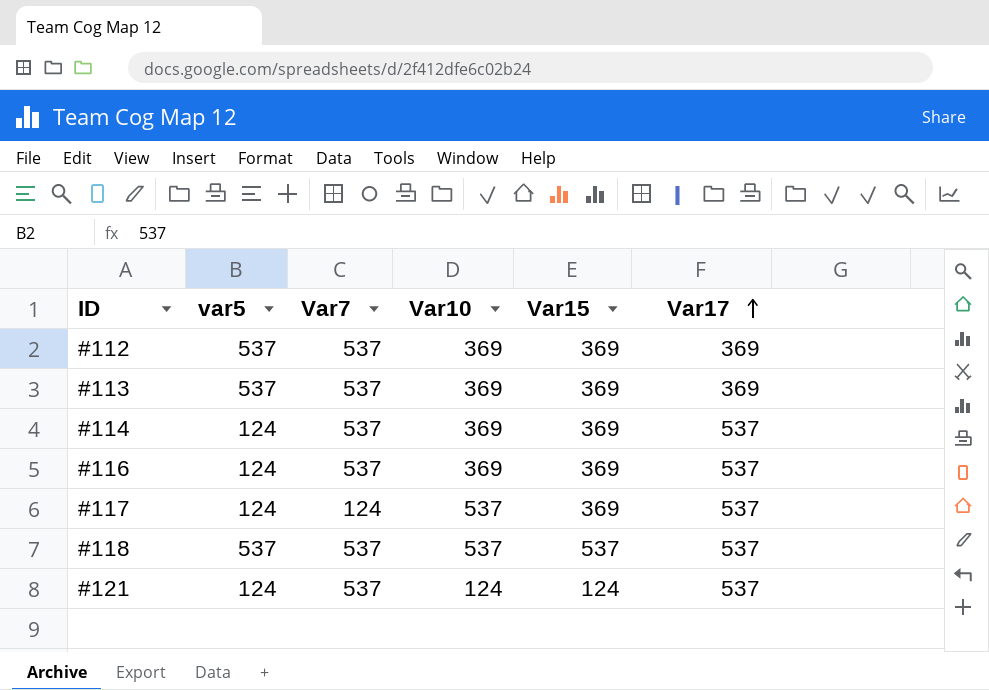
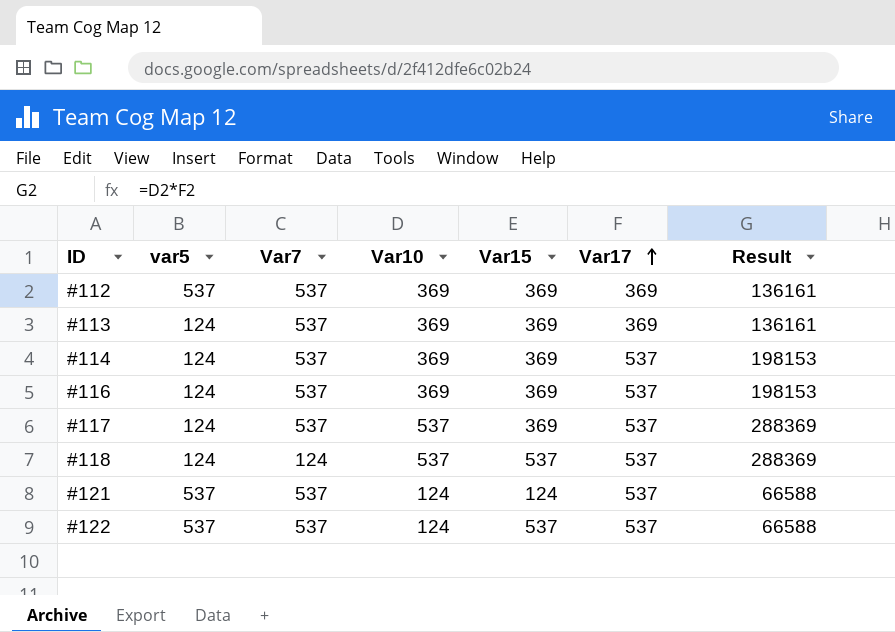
column Result | formula: none -> [Var10] * [Var17]
#113 | var5: 537 -> 124
#117 | Var7: 124 -> 537
#118 | var5: 537 -> 124
#118 | Var7: 537 -> 124
#121 | var5: 124 -> 537
row #122: none -> 537 | 537 | 124 | 537 | 537 | 66588

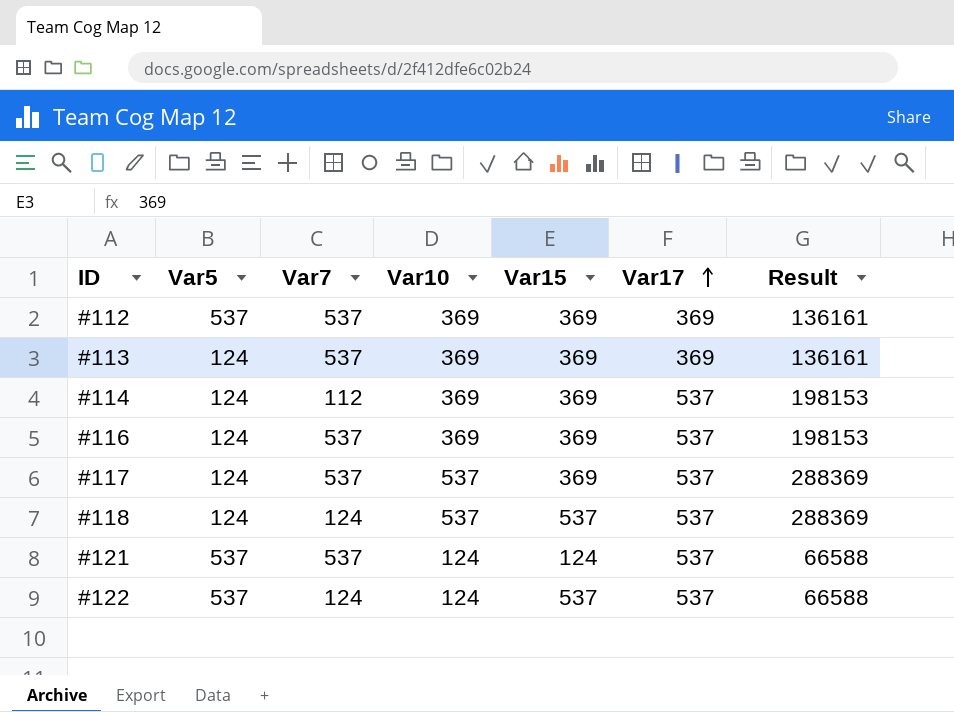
column name: var5 -> Var5
#114 | Var7: 537 -> 112
#122 | Var7: 537 -> 124

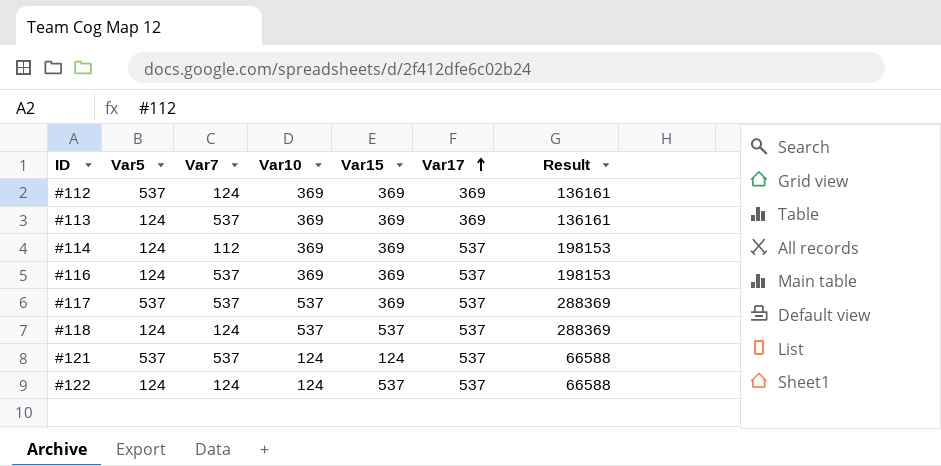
#112 | Var7: 537 -> 124
#117 | Var5: 124 -> 537
#122 | Var5: 537 -> 124

